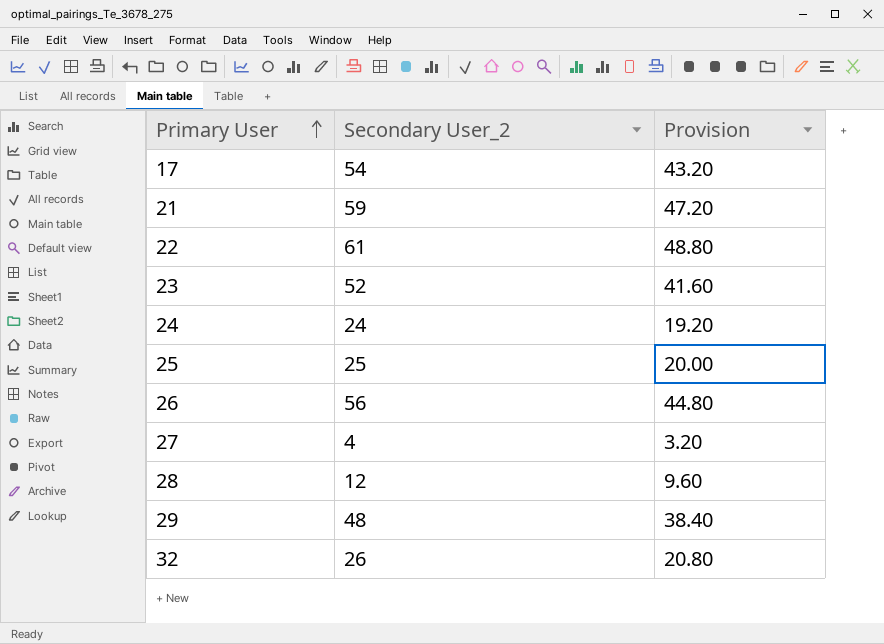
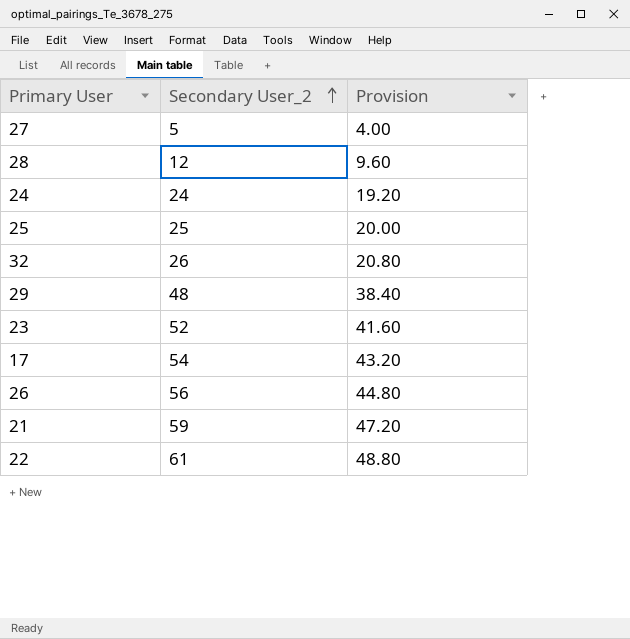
row order: Primary User ascending -> Secondary User_2 ascending
27 | Secondary User_2: 4 -> 5
27 | Provision: 3.20 -> 4.00

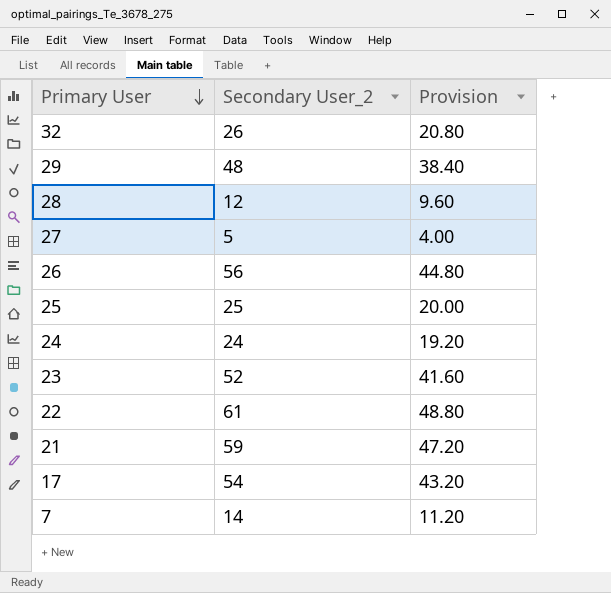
row order: Secondary User_2 ascending -> Primary User descending
row 7: none -> 14 | 11.20

